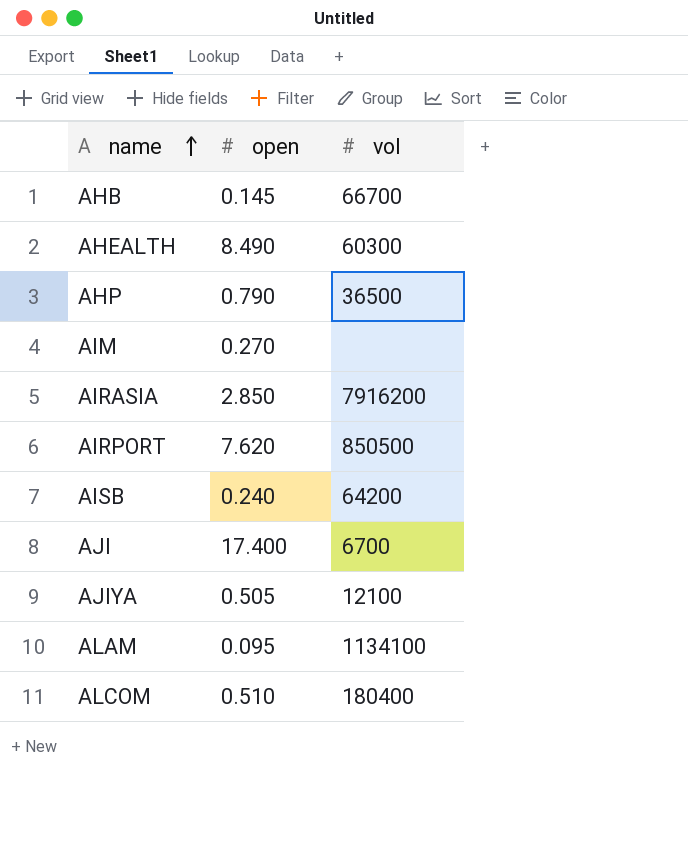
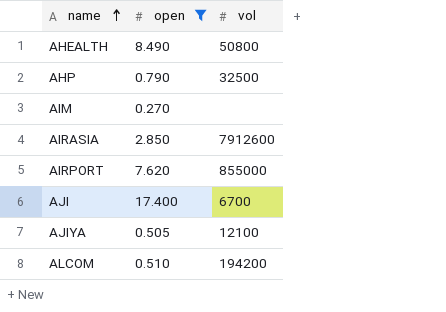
filter: none -> open >= 0.270
AHEALTH | vol: 60300 -> 50800
AHP | vol: 36500 -> 32500
AIRASIA | vol: 7916200 -> 7912600
AIRPORT | vol: 850500 -> 855000
ALCOM | vol: 180400 -> 194200

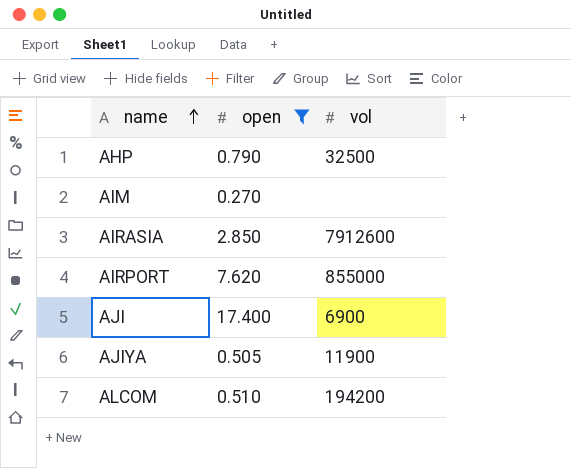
row AHEALTH: 8.490 | 50800 -> none
AJI | vol: 6700 -> 6900
AJIYA | vol: 12100 -> 11900

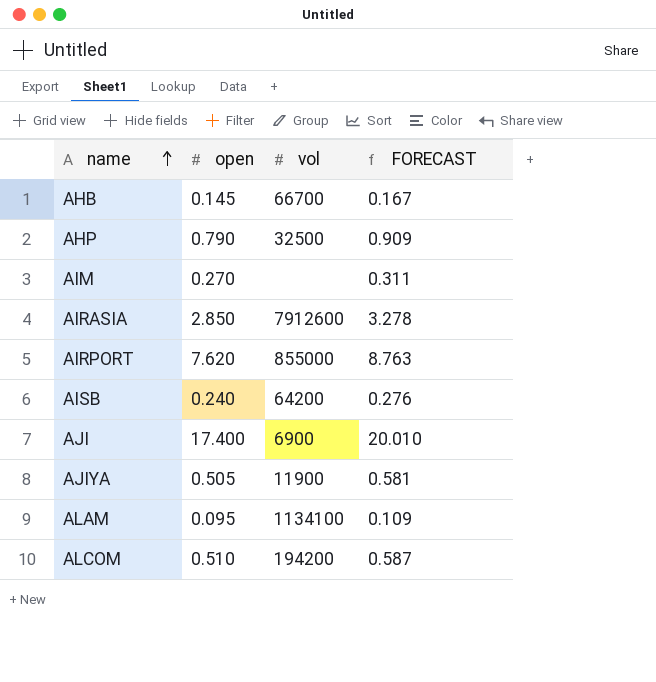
filter: open >= 0.270 -> none
column FORECAST | formula: none -> [open] * 1.15

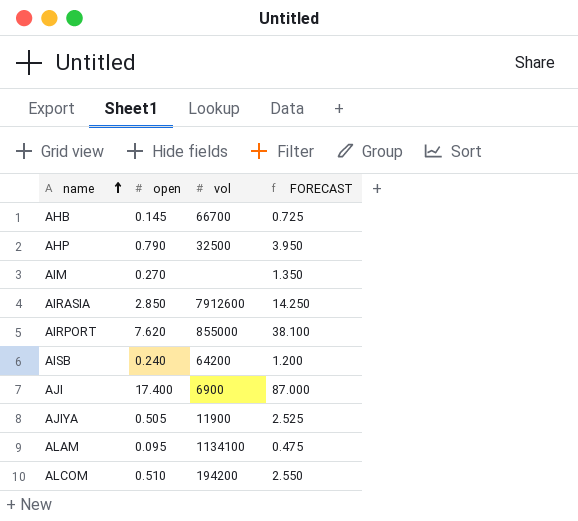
column FORECAST | formula: [open] * 1.15 -> [open] * 5

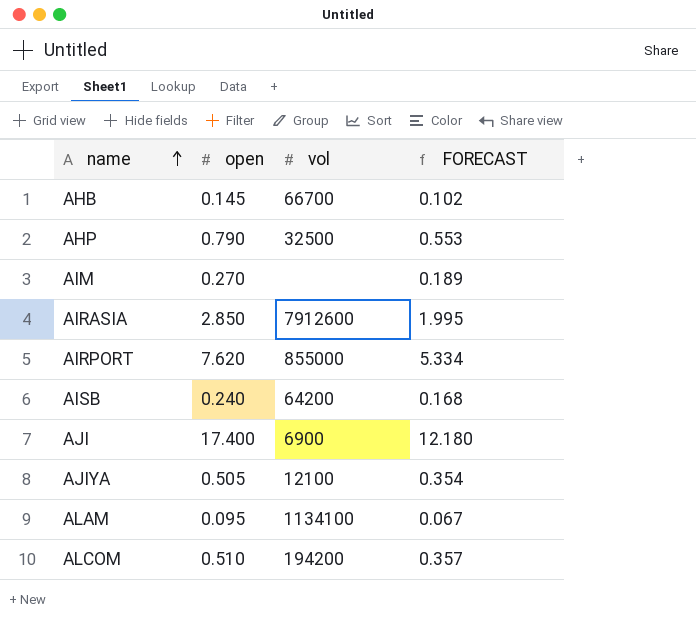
column FORECAST | formula: [open] * 5 -> [open] * 0.7
AJIYA | vol: 11900 -> 12100

